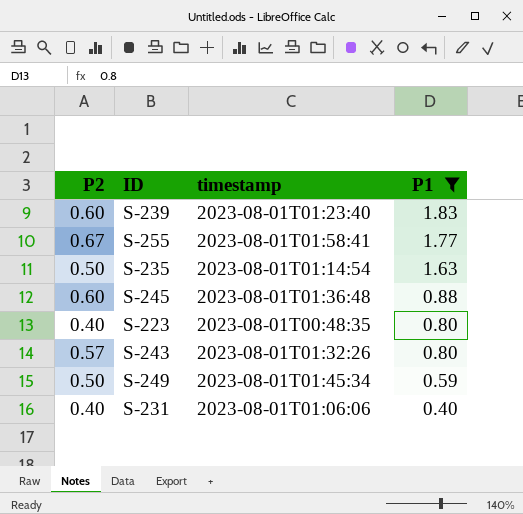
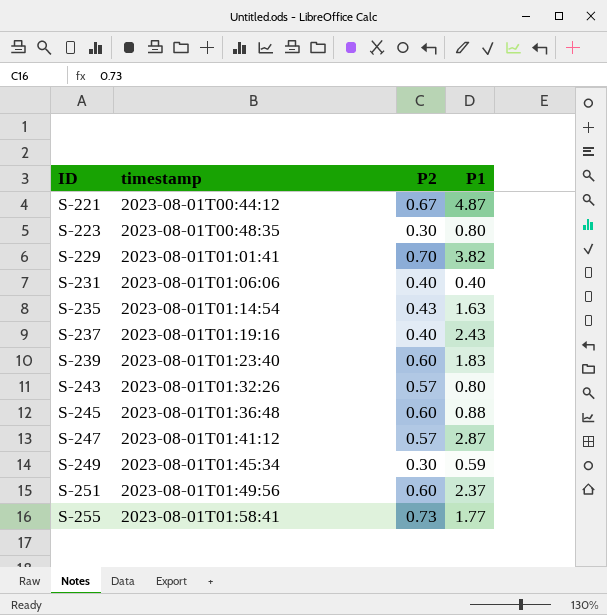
filter: P1 <= 1.83 -> none
row order: P1 descending -> ID ascending
column P2 | position: 1 -> 3
S-223 | P2: 0.40 -> 0.30
S-235 | P2: 0.50 -> 0.43
S-249 | P2: 0.50 -> 0.30
S-255 | P2: 0.67 -> 0.73

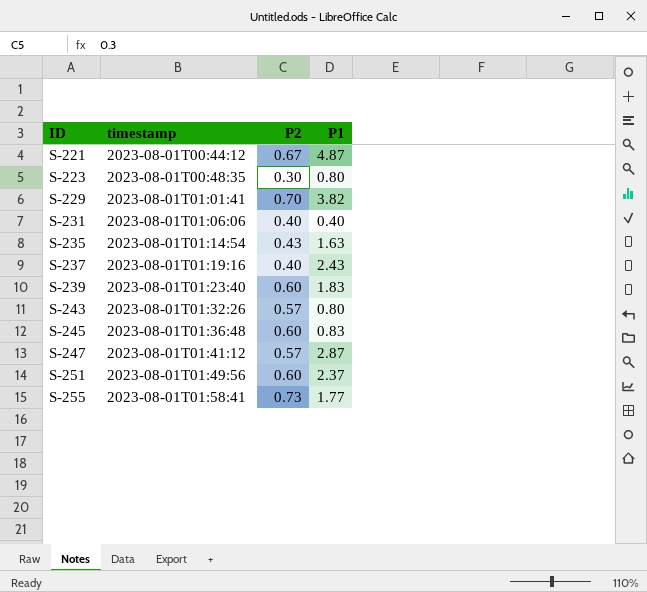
row S-249: 2023-08-01T01:45:34 | 0.30 | 0.59 -> none
S-245 | P1: 0.88 -> 0.83

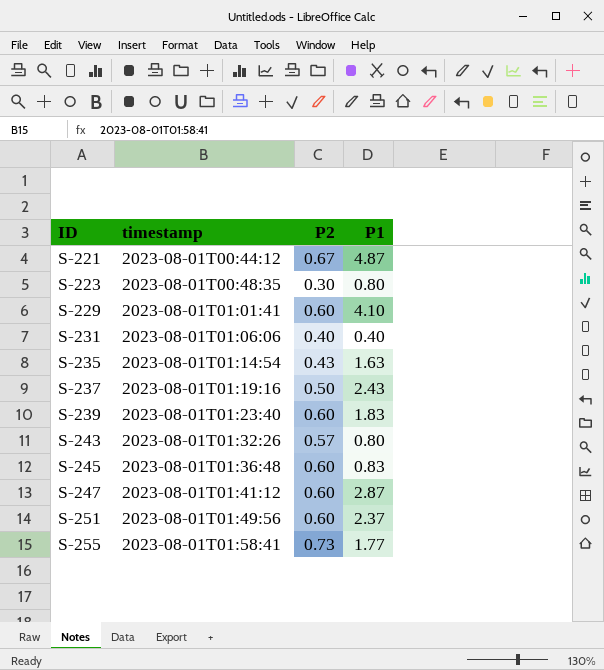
S-229 | P2: 0.70 -> 0.60
S-229 | P1: 3.82 -> 4.10
S-237 | P2: 0.40 -> 0.50
S-247 | P2: 0.57 -> 0.60

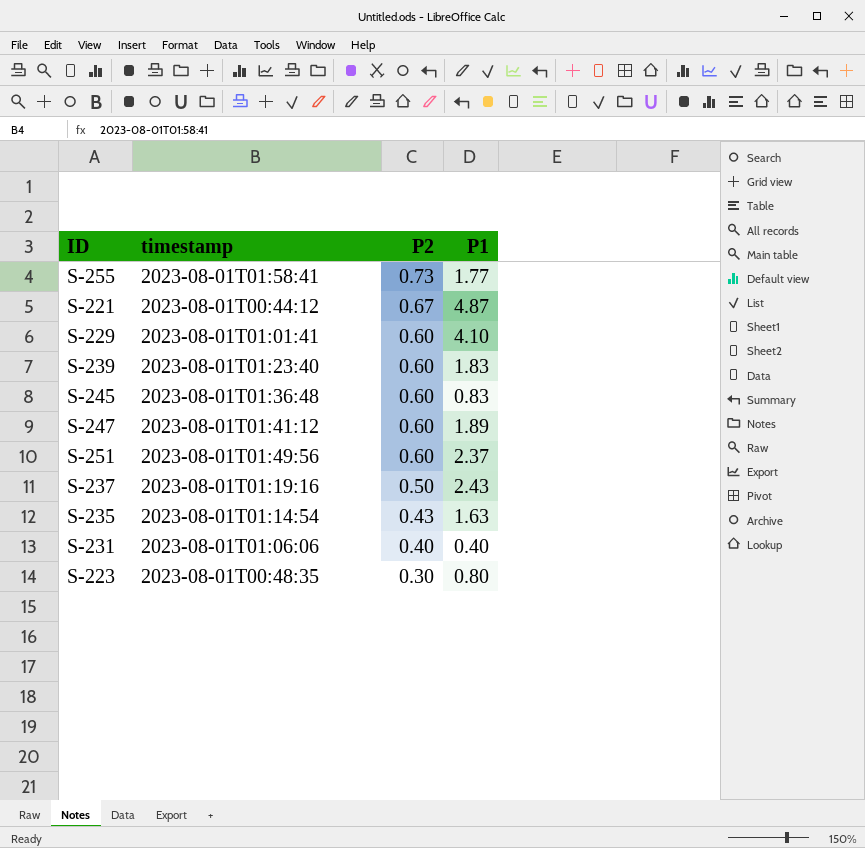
row order: ID ascending -> P2 descending
row S-243: 2023-08-01T01:32:26 | 0.57 | 0.80 -> none
S-247 | P1: 2.87 -> 1.89

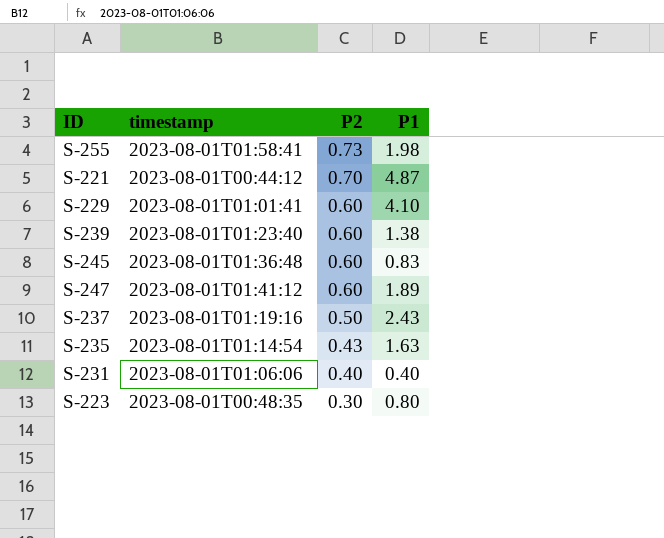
row S-251: 2023-08-01T01:49:56 | 0.60 | 2.37 -> none
S-255 | P1: 1.77 -> 1.98
S-221 | P2: 0.67 -> 0.70
S-239 | P1: 1.83 -> 1.38

